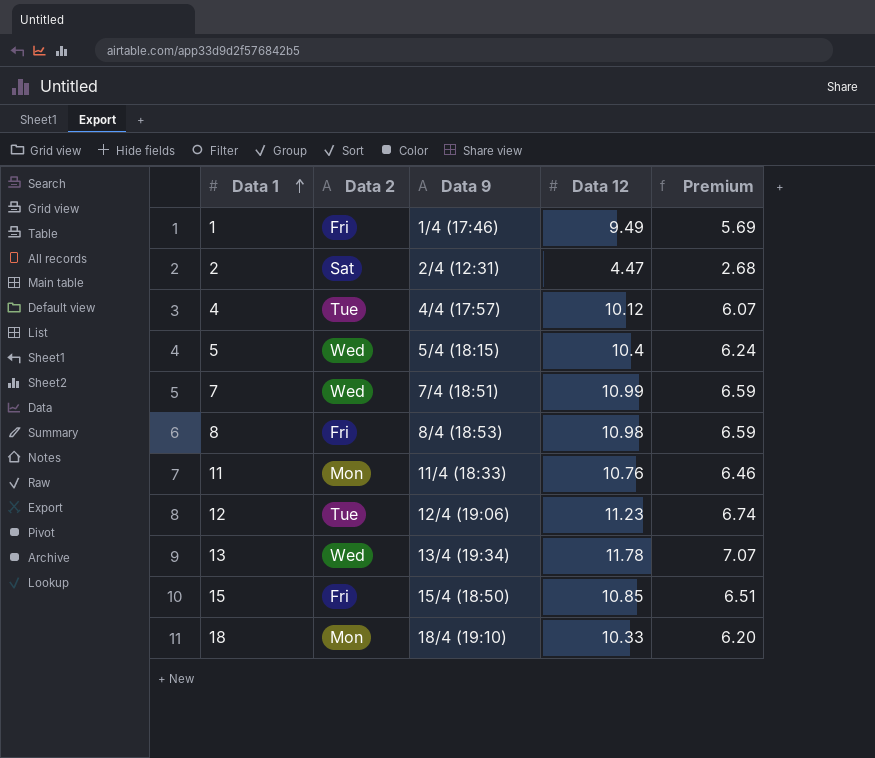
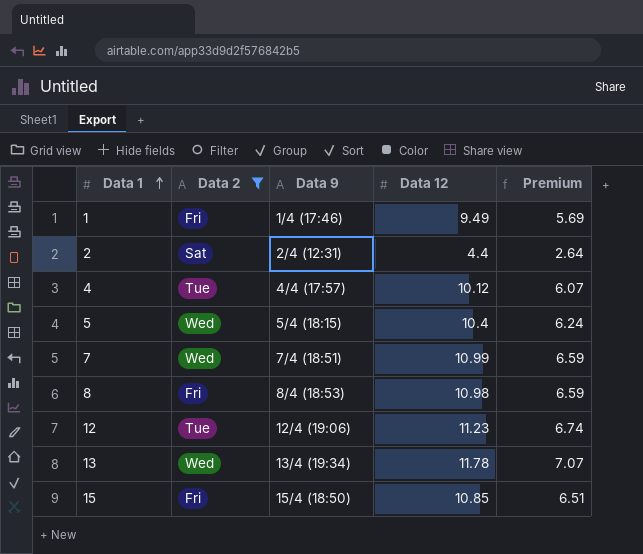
filter: none -> Data 2 != Mon
2 | Data 12: 4.47 -> 4.4
2 | Premium: 2.68 -> 2.64

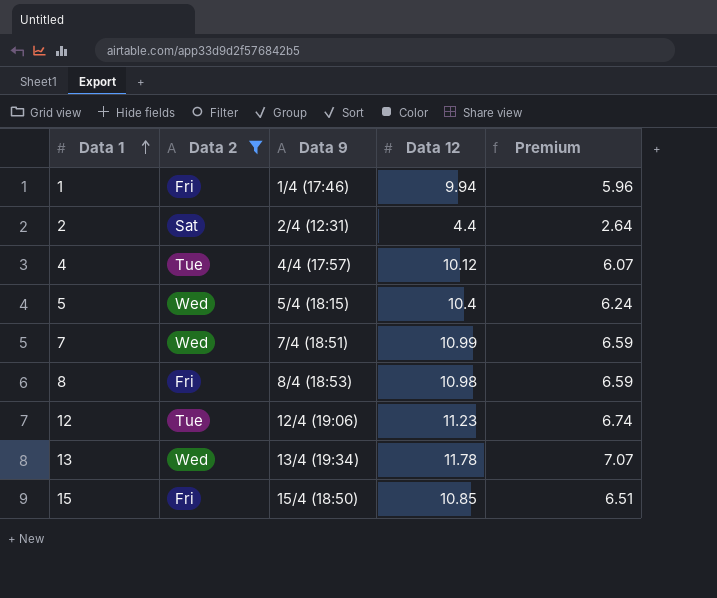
1 | Data 12: 9.49 -> 9.94
1 | Premium: 5.69 -> 5.96

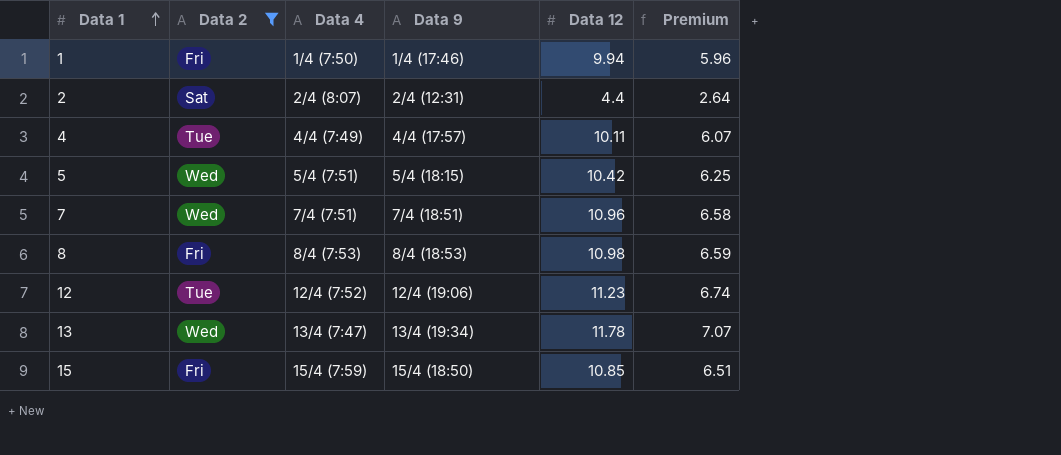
column Data 4 | position: none -> 3
4 | Data 12: 10.12 -> 10.11
5 | Data 12: 10.4 -> 10.42
5 | Premium: 6.24 -> 6.25
7 | Data 12: 10.99 -> 10.96
7 | Premium: 6.59 -> 6.58

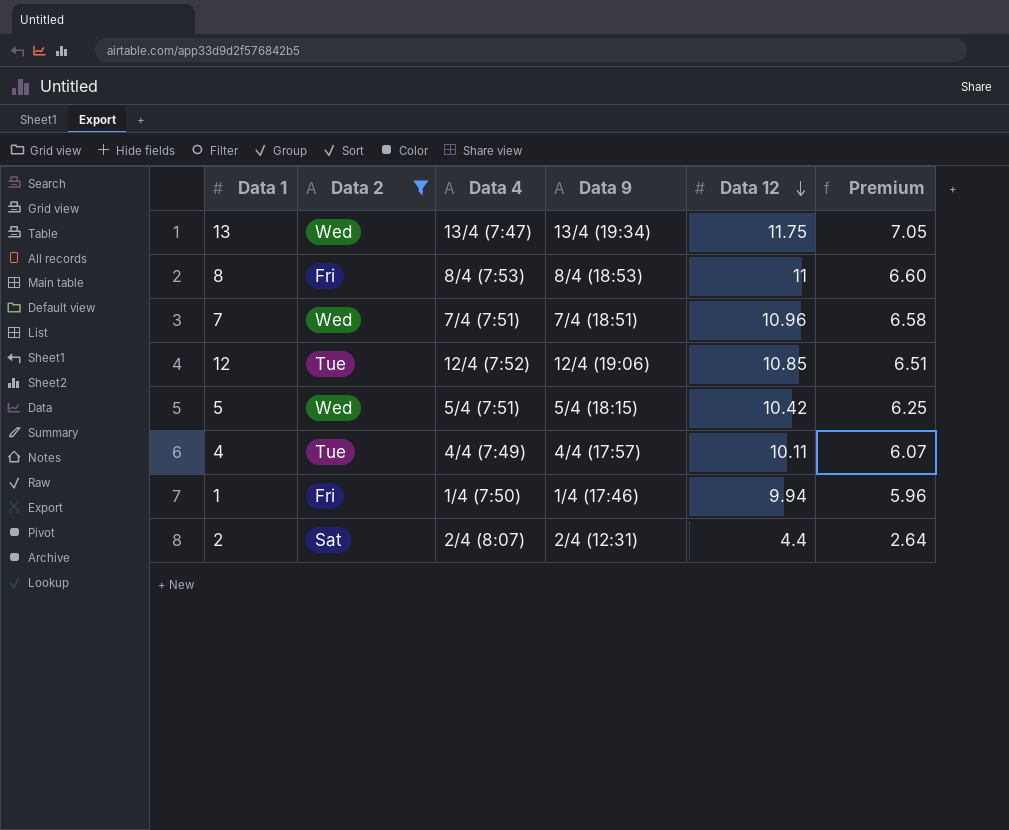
row order: Data 1 ascending -> Data 12 descending
row 15: Fri | 15/4 (7:59) | 15/4 (18:50) | 10.85 | 6.51 -> none
13 | Data 12: 11.78 -> 11.75
13 | Premium: 7.07 -> 7.05
8 | Data 12: 10.98 -> 11
8 | Premium: 6.59 -> 6.60
12 | Data 12: 11.23 -> 10.85
12 | Premium: 6.74 -> 6.51

